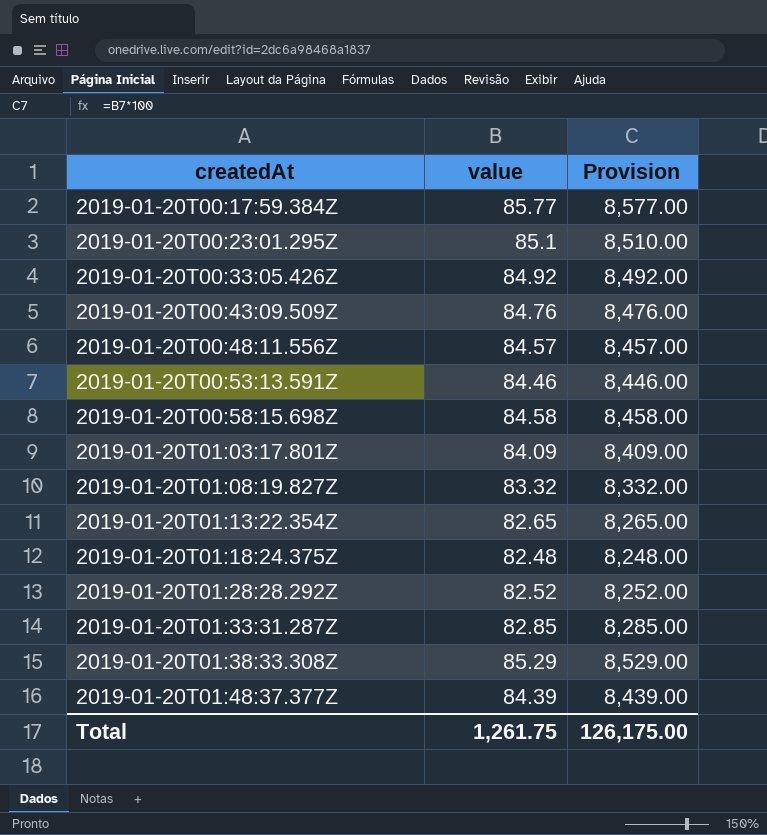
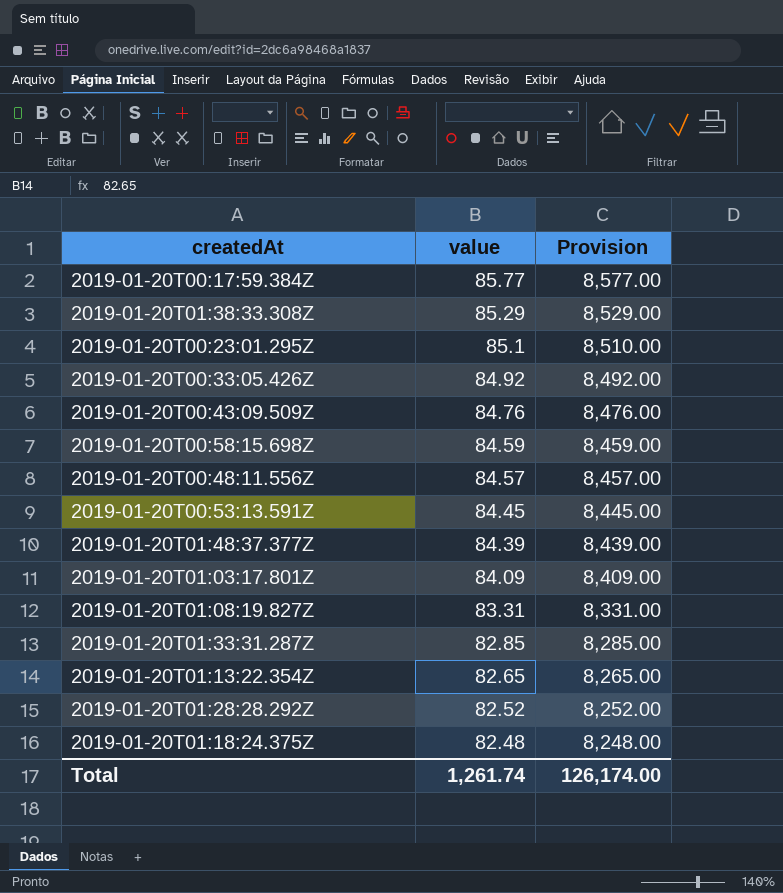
row order: createdAt ascending -> value descending
2019-01-20T00:58:15.698Z | value: 84.58 -> 84.59
2019-01-20T00:58:15.698Z | Provision: 8,458.00 -> 8,459.00
2019-01-20T00:53:13.591Z | value: 84.46 -> 84.45
2019-01-20T00:53:13.591Z | Provision: 8,446.00 -> 8,445.00
2019-01-20T01:08:19.827Z | value: 83.32 -> 83.31
2019-01-20T01:08:19.827Z | Provision: 8,332.00 -> 8,331.00
Total | value: 1,261.75 -> 1,261.74
Total | Provision: 126,175.00 -> 126,174.00

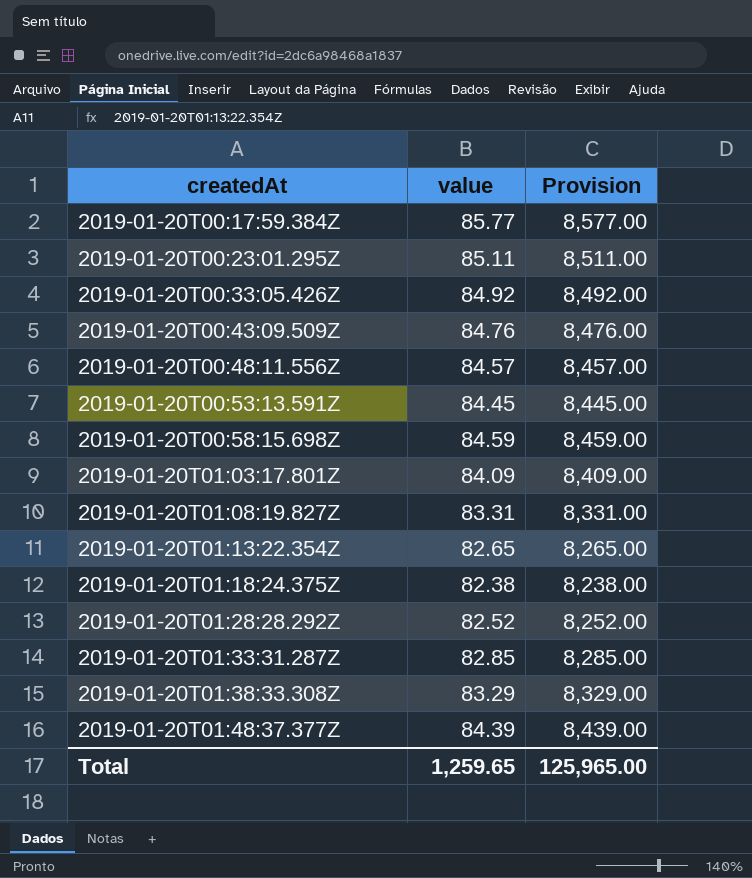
row order: value descending -> createdAt ascending
2019-01-20T00:23:01.295Z | value: 85.1 -> 85.11
2019-01-20T00:23:01.295Z | Provision: 8,510.00 -> 8,511.00
2019-01-20T01:18:24.375Z | value: 82.48 -> 82.38
2019-01-20T01:18:24.375Z | Provision: 8,248.00 -> 8,238.00
2019-01-20T01:38:33.308Z | value: 85.29 -> 83.29
2019-01-20T01:38:33.308Z | Provision: 8,529.00 -> 8,329.00
Total | value: 1,261.74 -> 1,259.65
Total | Provision: 126,174.00 -> 125,965.00

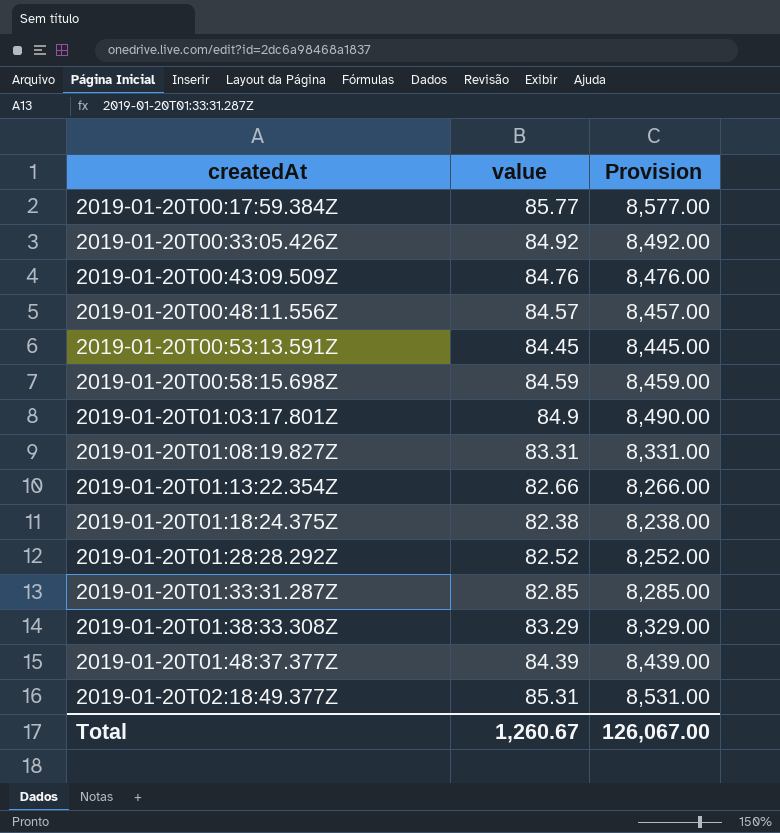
row 2019-01-20T00:23:01.295Z: 85.11 | 8,511.00 -> none
2019-01-20T01:03:17.801Z | value: 84.09 -> 84.9
2019-01-20T01:03:17.801Z | Provision: 8,409.00 -> 8,490.00
2019-01-20T01:13:22.354Z | value: 82.65 -> 82.66
2019-01-20T01:13:22.354Z | Provision: 8,265.00 -> 8,266.00
row 2019-01-20T02:18:49.377Z: none -> 85.31 | 8,531.00
Total | value: 1,259.65 -> 1,260.67
Total | Provision: 125,965.00 -> 126,067.00

